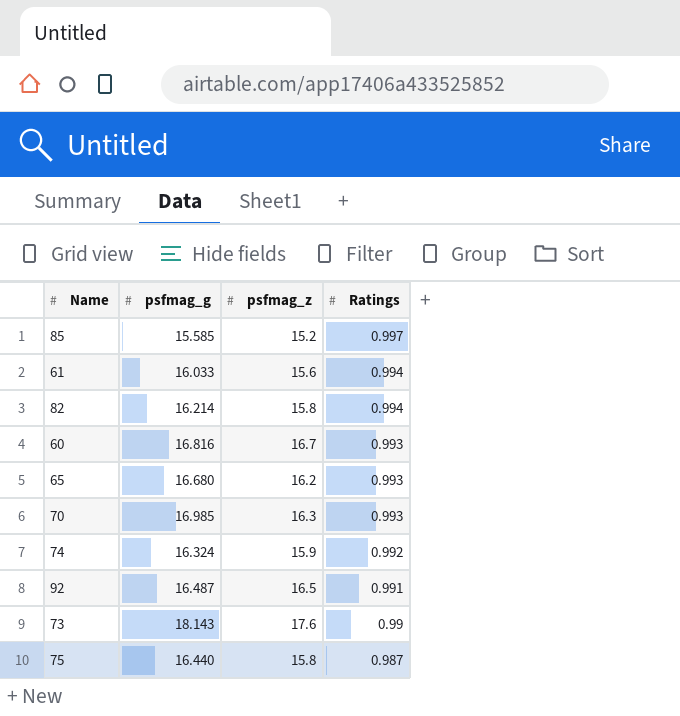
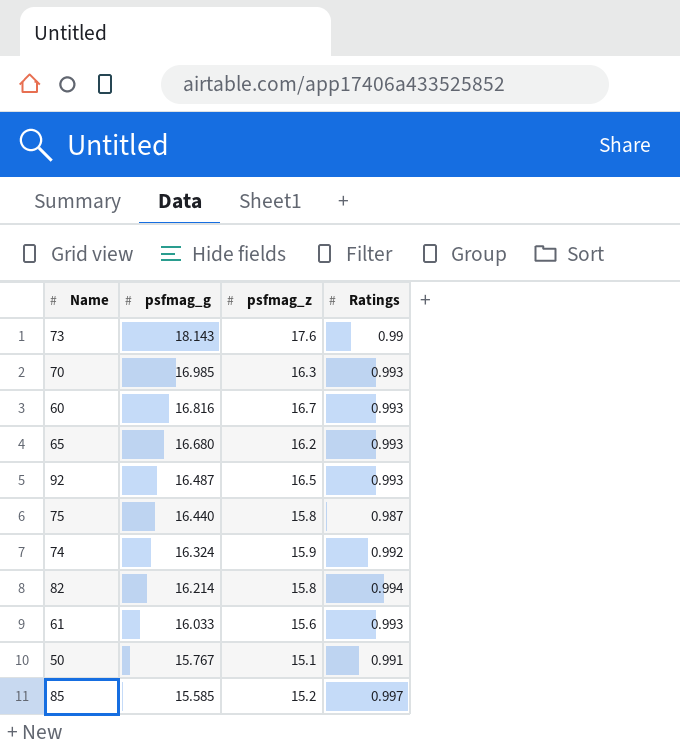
row order: Ratings descending -> psfmag_g descending
92 | Ratings: 0.991 -> 0.993
61 | Ratings: 0.994 -> 0.993
row 50: none -> 15.767 | 15.1 | 0.991

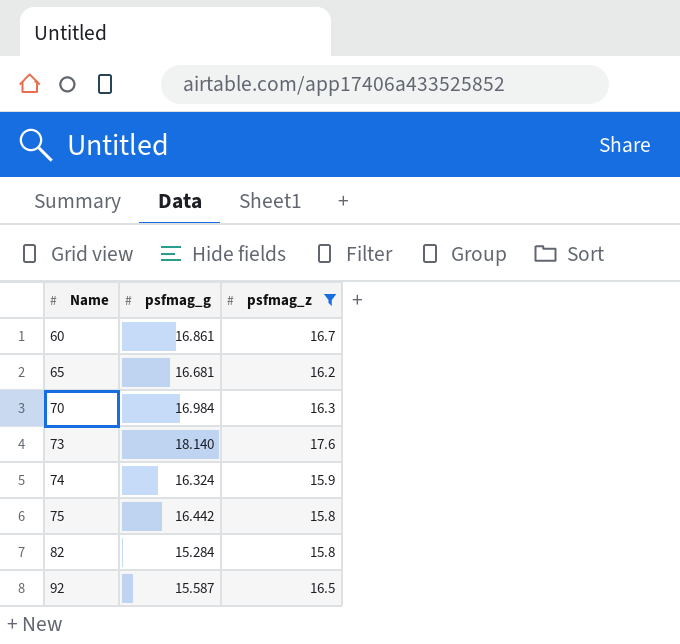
filter: none -> psfmag_z >= 15.8
row order: psfmag_g descending -> Name ascending
column Ratings | position: 4 -> none
60 | psfmag_g: 16.816 -> 16.861
65 | psfmag_g: 16.680 -> 16.681
70 | psfmag_g: 16.985 -> 16.984
73 | psfmag_g: 18.143 -> 18.140
75 | psfmag_g: 16.440 -> 16.442
82 | psfmag_g: 16.214 -> 15.284
92 | psfmag_g: 16.487 -> 15.587

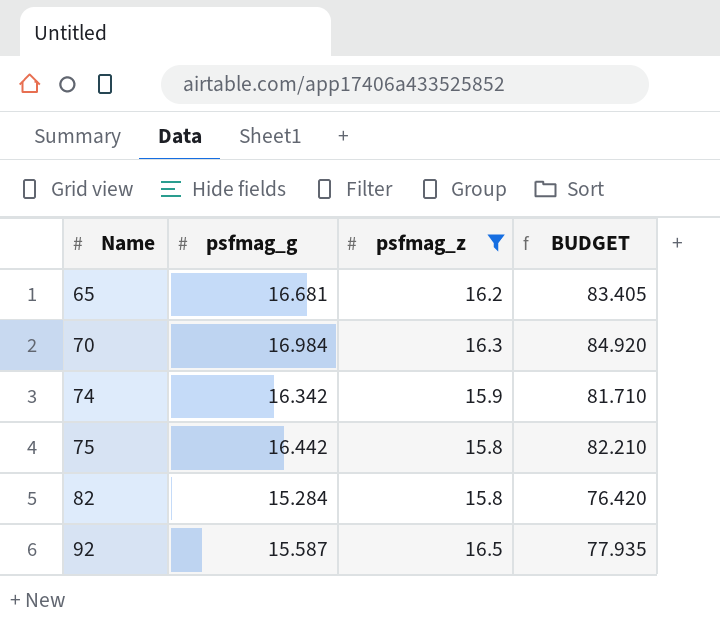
column BUDGET | formula: none -> [psfmag_g] * 5
row 60: 16.861 | 16.7 -> none
row 73: 18.140 | 17.6 -> none
74 | psfmag_g: 16.324 -> 16.342

